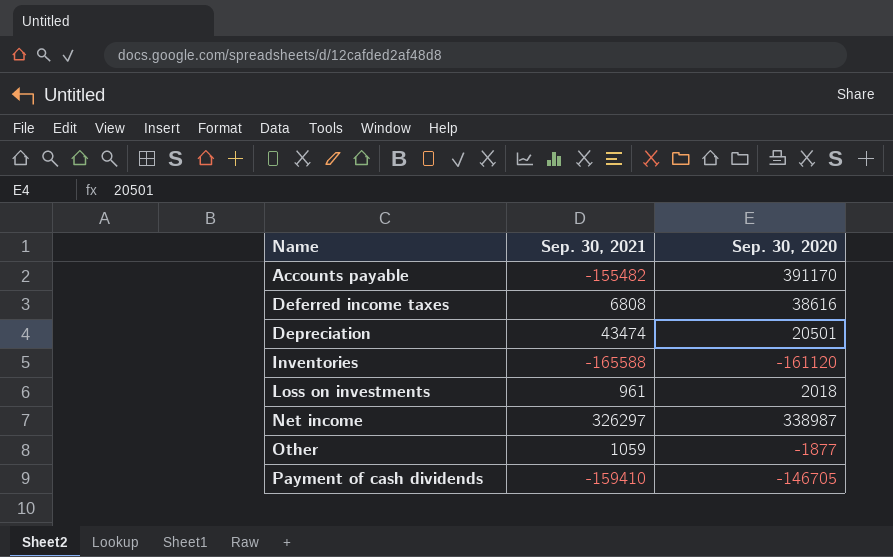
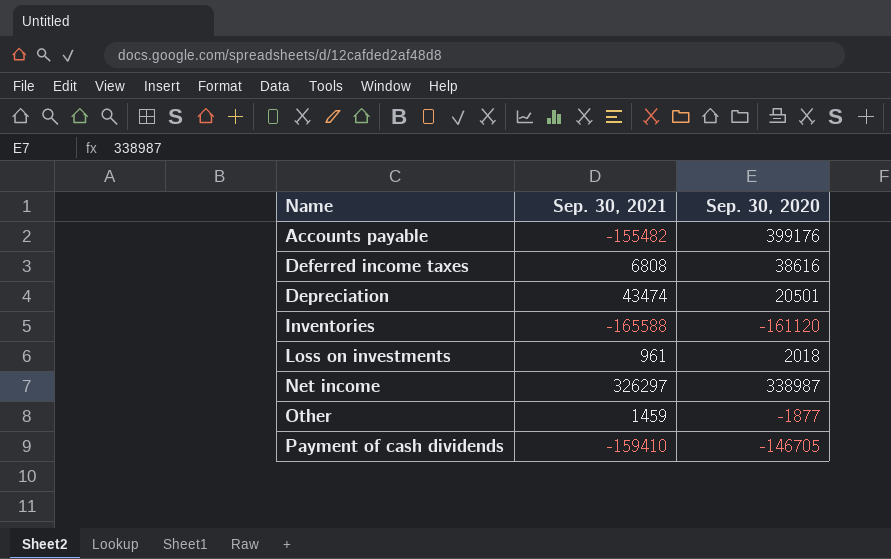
Accounts payable | Sep. 30, 2020: 391170 -> 399176
Other | Sep. 30, 2021: 1059 -> 1459

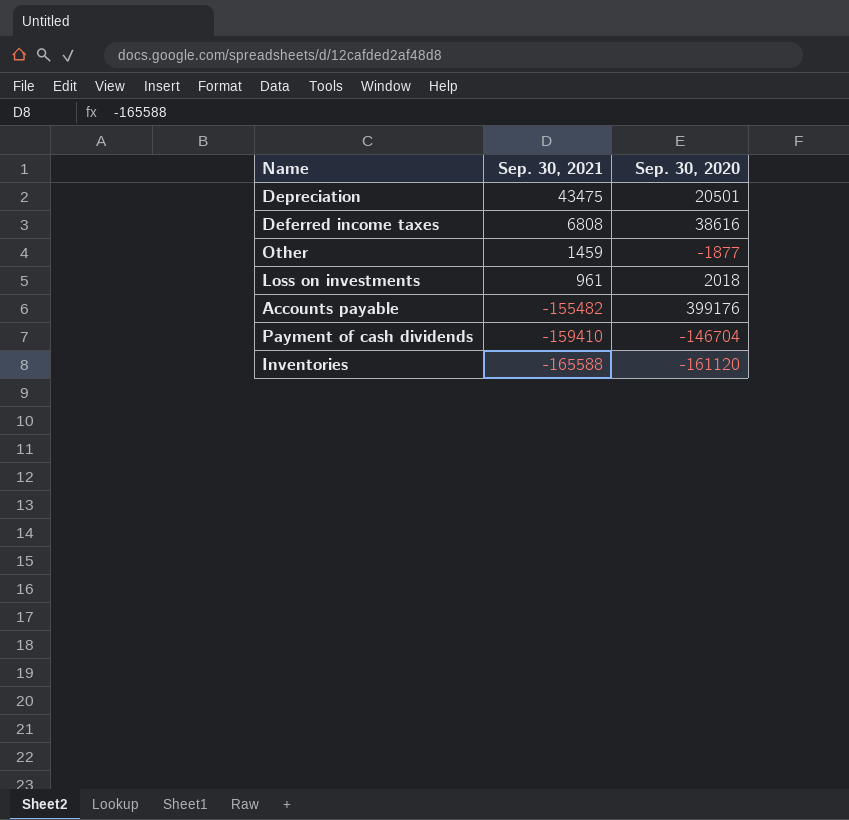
row order: Name ascending -> Sep. 30, 2021 descending
row Net income: 326297 | 338987 -> none
Depreciation | Sep. 30, 2021: 43474 -> 43475
Payment of cash dividends | Sep. 30, 2020: -146705 -> -146704

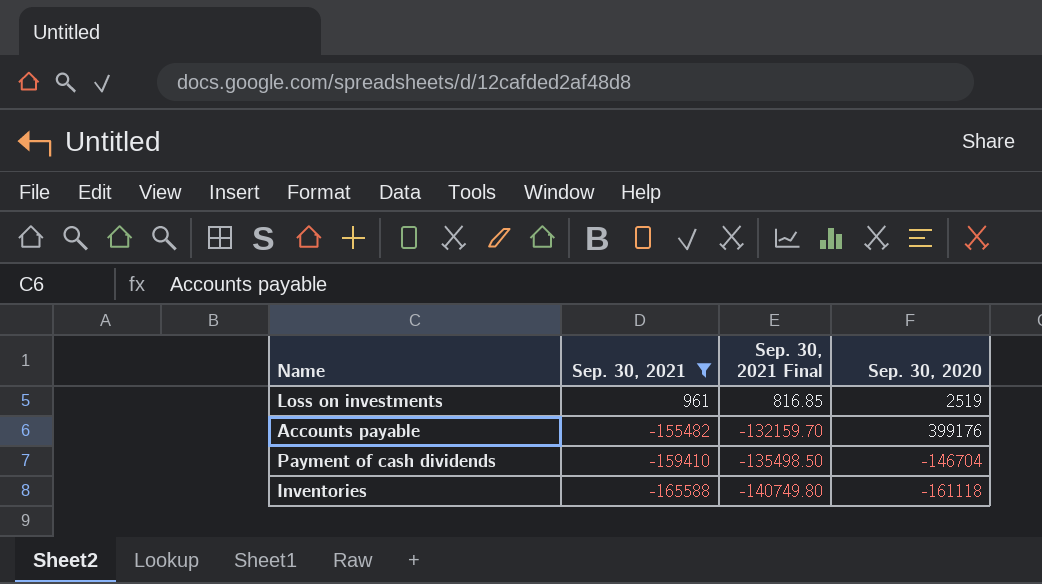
filter: none -> Sep. 30, 2021 <= 961
column Sep. 30, 2021 Final | formula: none -> [Sep. 30, 2021] * 0.85
Loss on investments | Sep. 30, 2020: 2018 -> 2519
Inventories | Sep. 30, 2020: -161120 -> -161118

